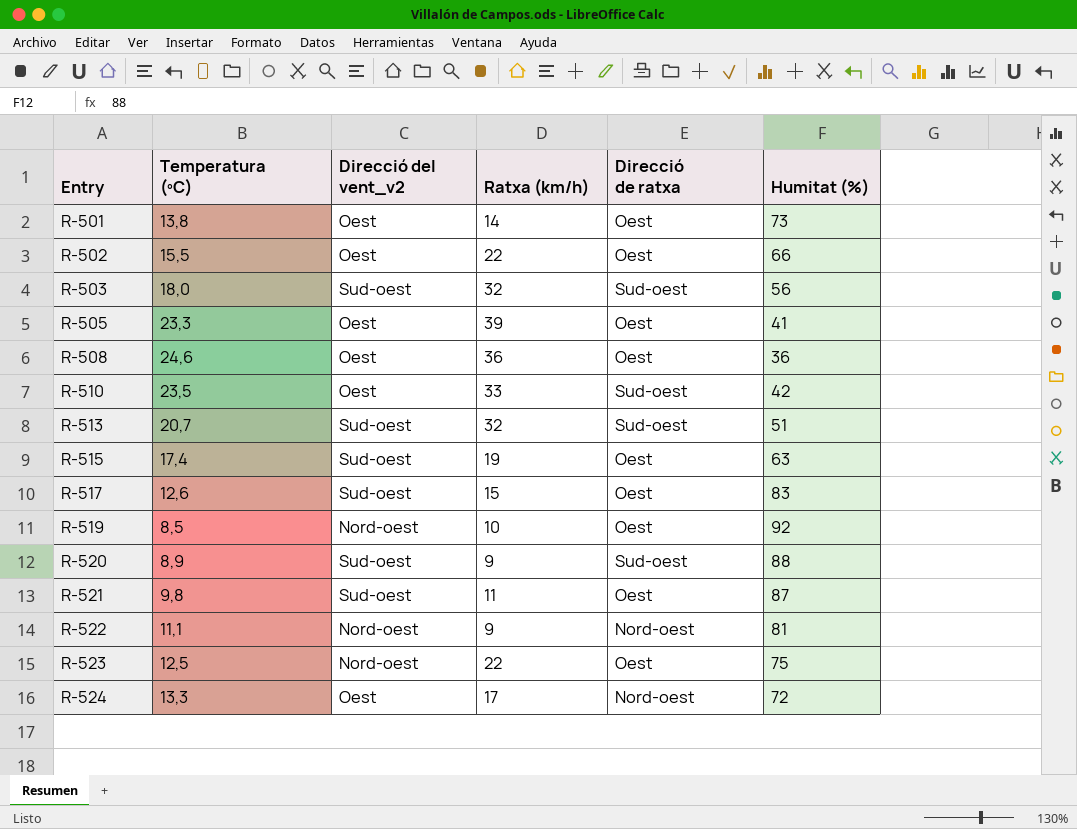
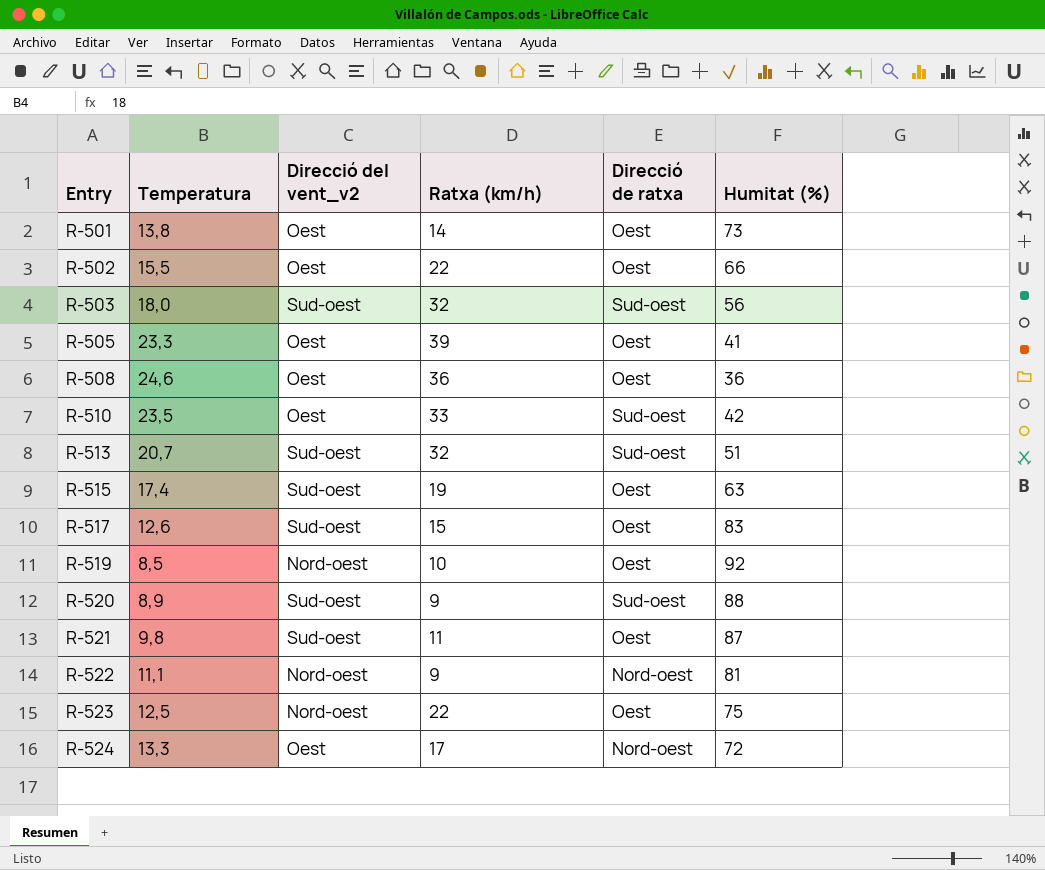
column name: Temperatura (ºC) -> Temperatura

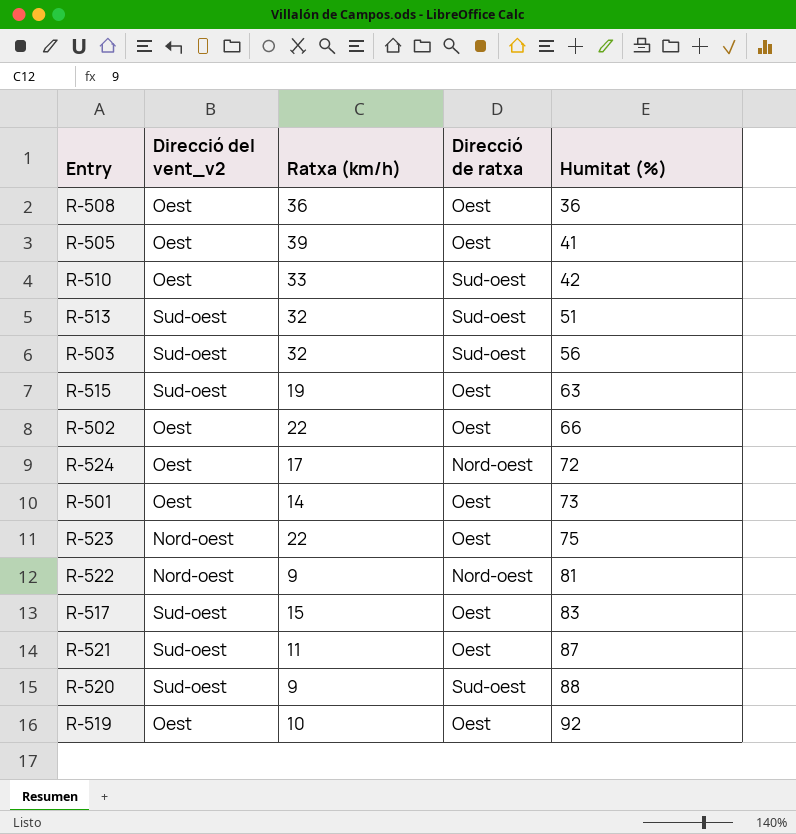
row order: Entry ascending -> Humitat (%) ascending
column Temperatura | position: 2 -> none
R-519 | Direcció del vent_v2: Nord-oest -> Oest

